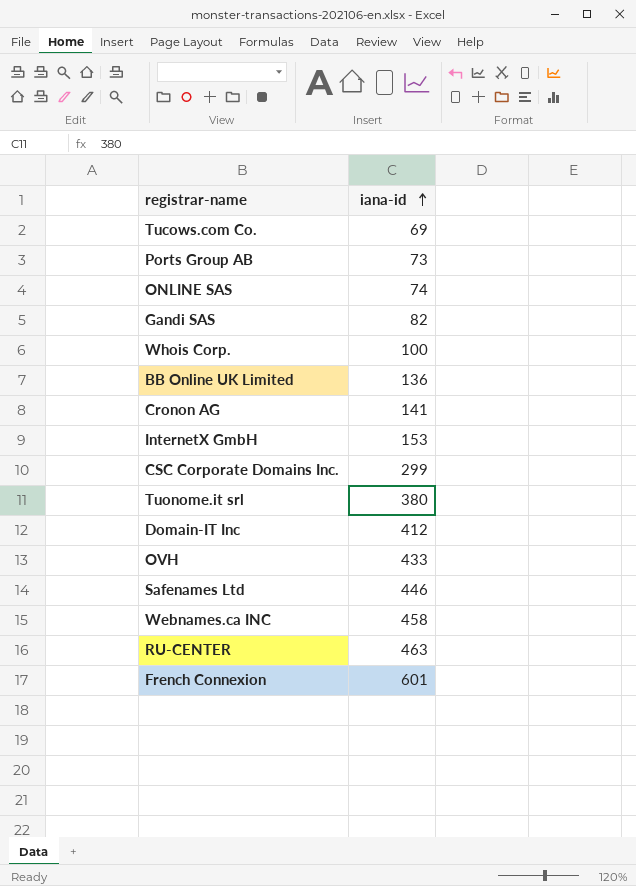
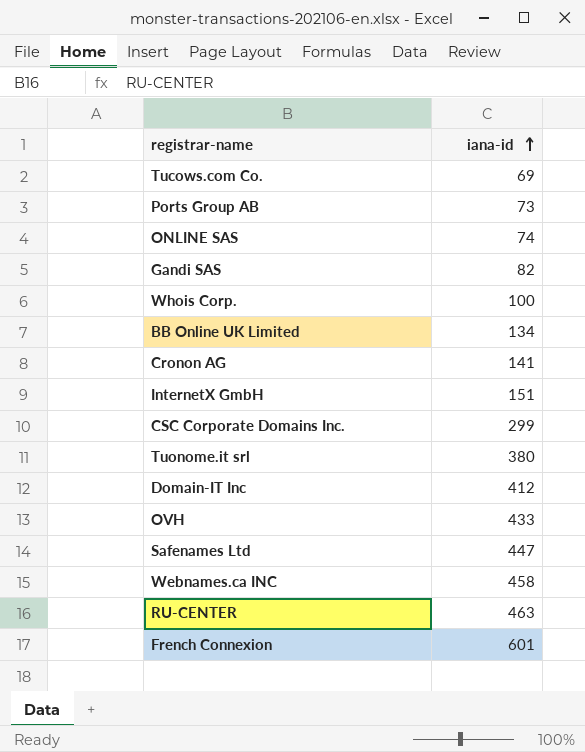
BB Online UK Limited | iana-id: 136 -> 134
InternetX GmbH | iana-id: 153 -> 151
Safenames Ltd | iana-id: 446 -> 447

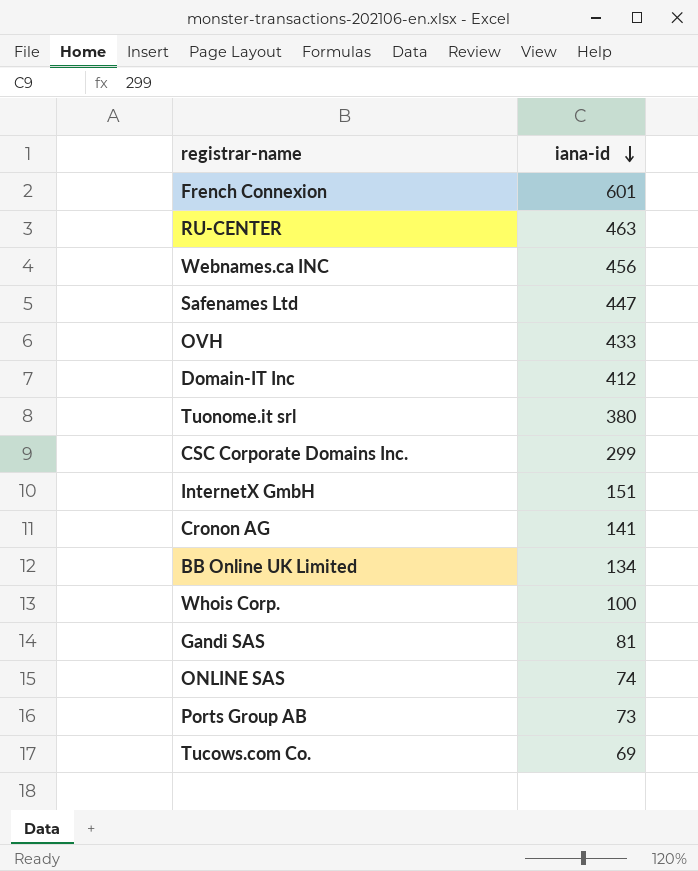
row order: iana-id ascending -> iana-id descending
Webnames.ca INC | iana-id: 458 -> 456
Gandi SAS | iana-id: 82 -> 81

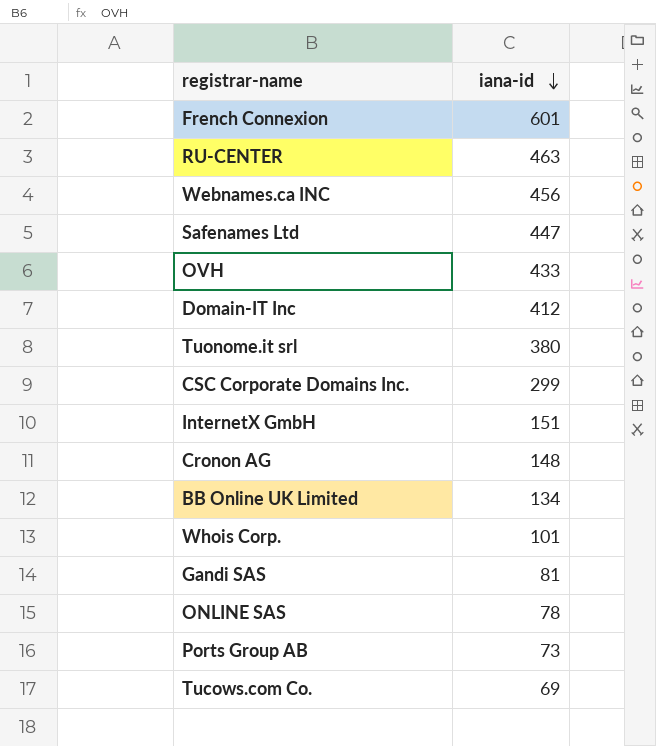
Cronon AG | iana-id: 141 -> 148
Whois Corp. | iana-id: 100 -> 101
ONLINE SAS | iana-id: 74 -> 78

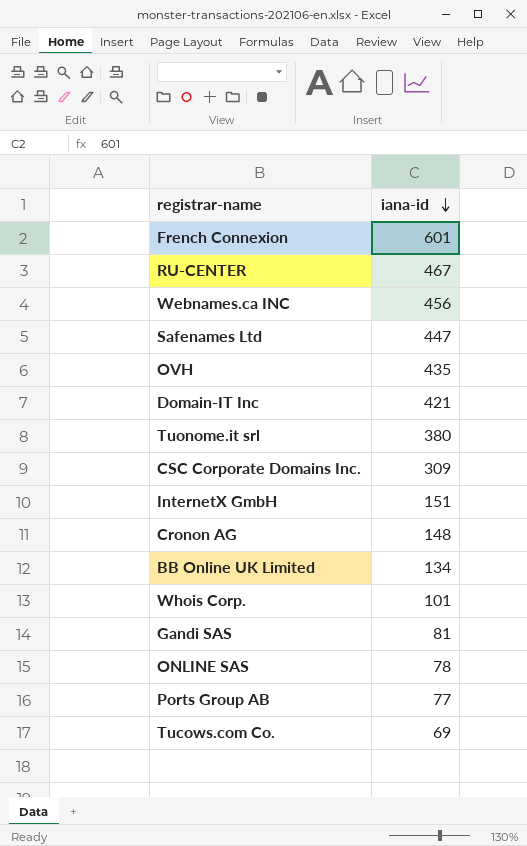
RU-CENTER | iana-id: 463 -> 467
OVH | iana-id: 433 -> 435
Domain-IT Inc | iana-id: 412 -> 421
CSC Corporate Domains Inc. | iana-id: 299 -> 309
Ports Group AB | iana-id: 73 -> 77

